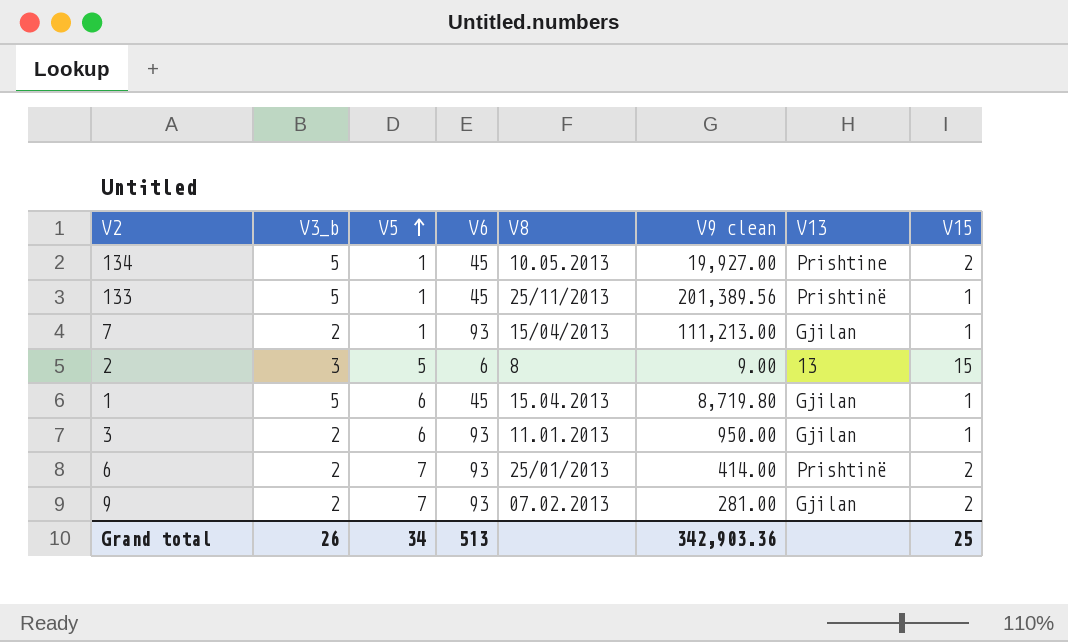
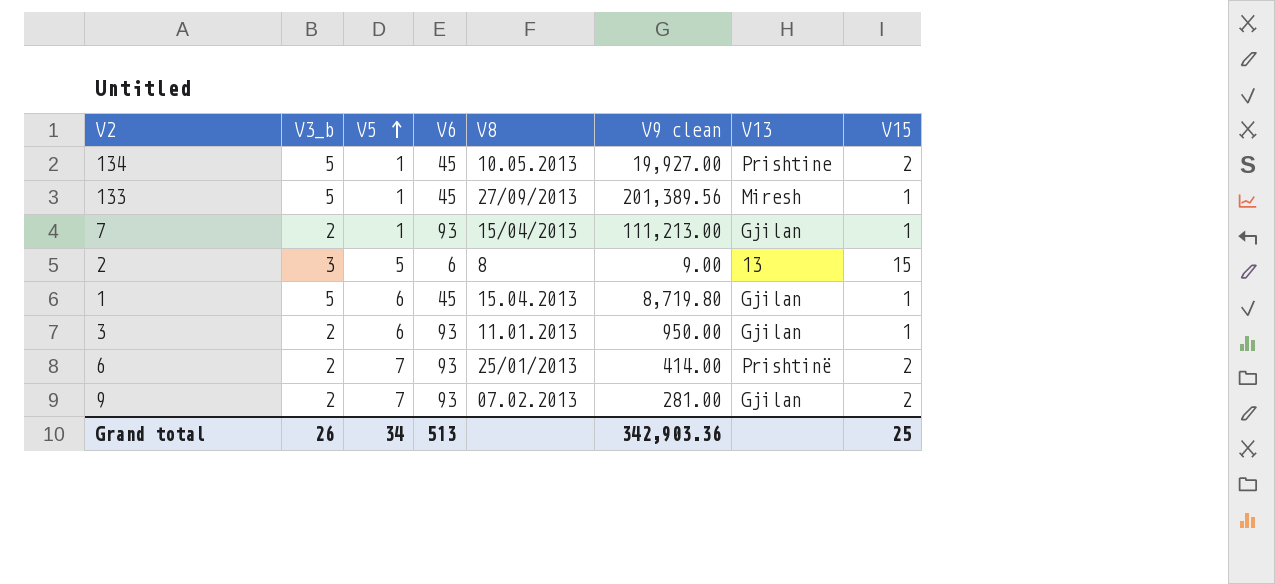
133 | V8: 25/11/2013 -> 27/09/2013
133 | V13: Prishtinë -> Miresh

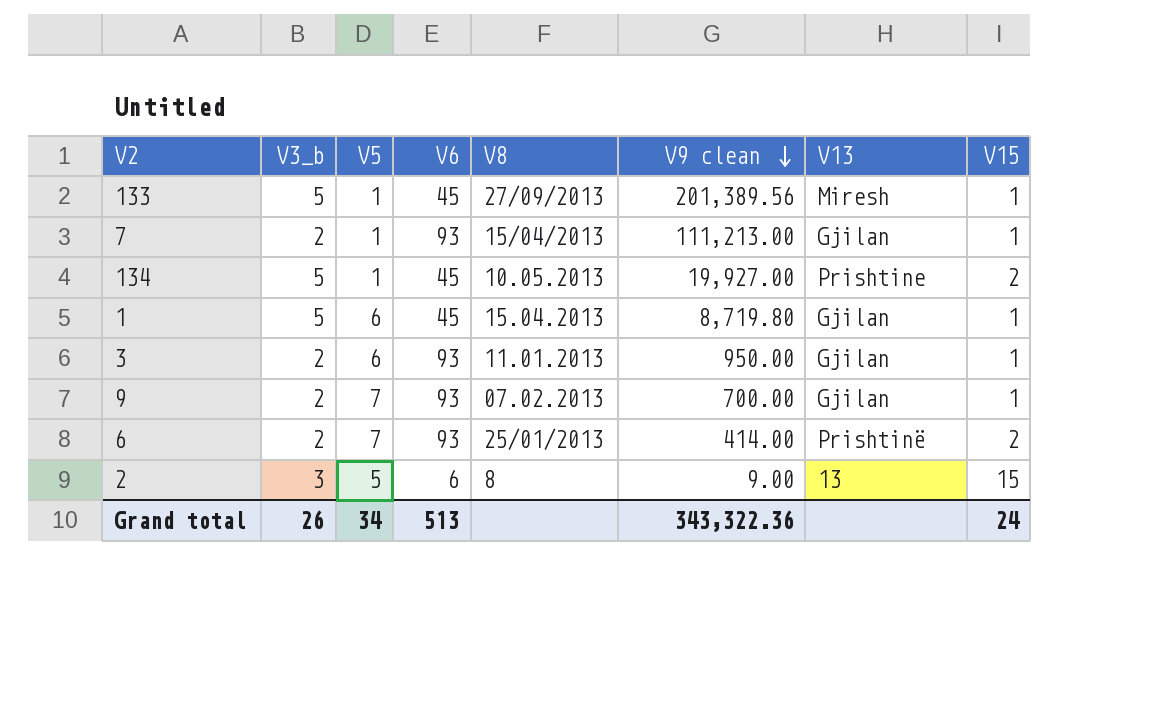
row order: V5 ascending -> V9 clean descending
9 | V9 clean: 281.00 -> 700.00
9 | V15: 2 -> 1
Grand total | V9 clean: 342,903.36 -> 343,322.36
Grand total | V15: 25 -> 24

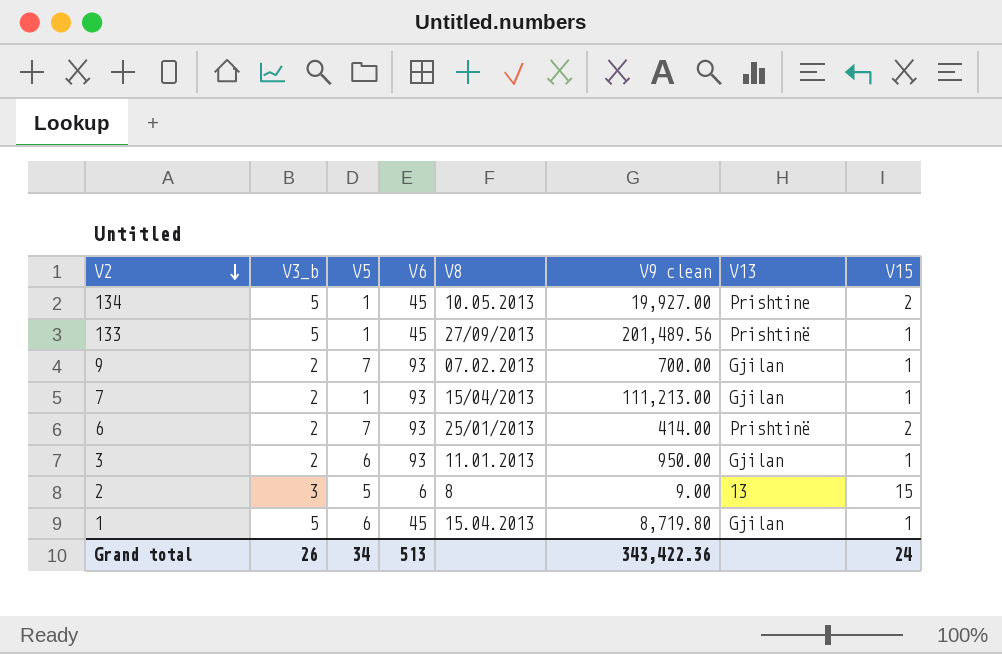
row order: V9 clean descending -> V2 descending
133 | V9 clean: 201,389.56 -> 201,489.56
133 | V13: Miresh -> Prishtinë
Grand total | V9 clean: 343,322.36 -> 343,422.36

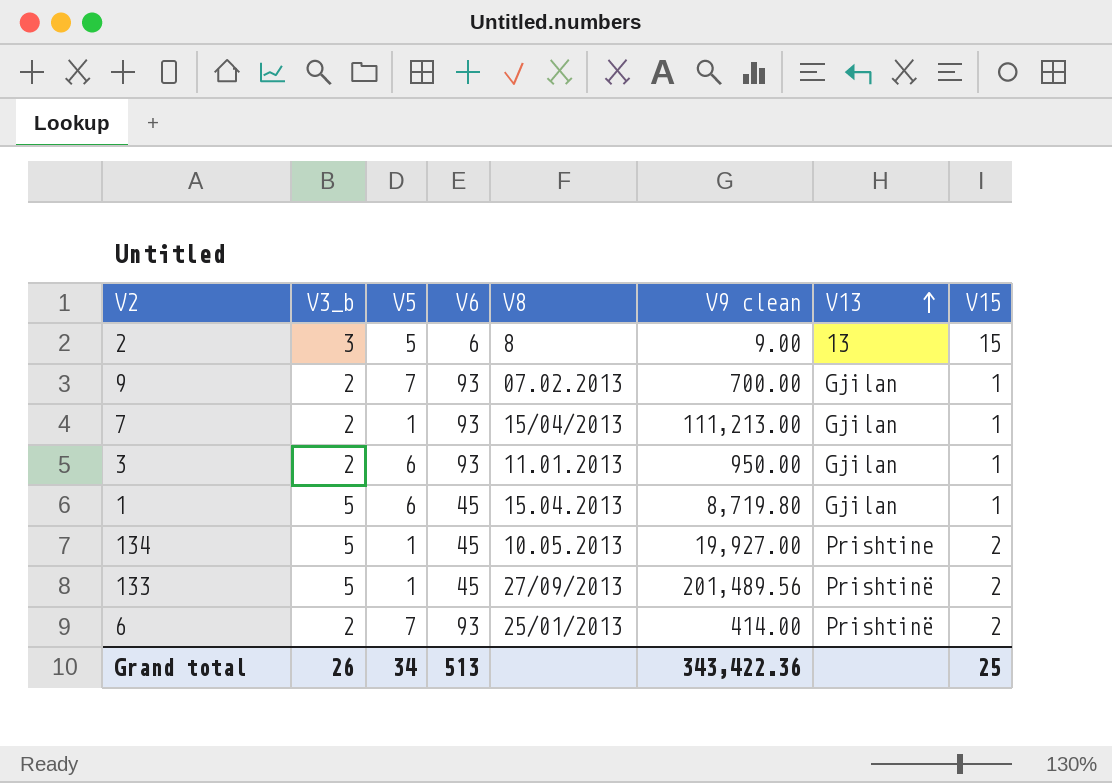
row order: V2 descending -> V13 ascending
133 | V15: 1 -> 2
Grand total | V15: 24 -> 25

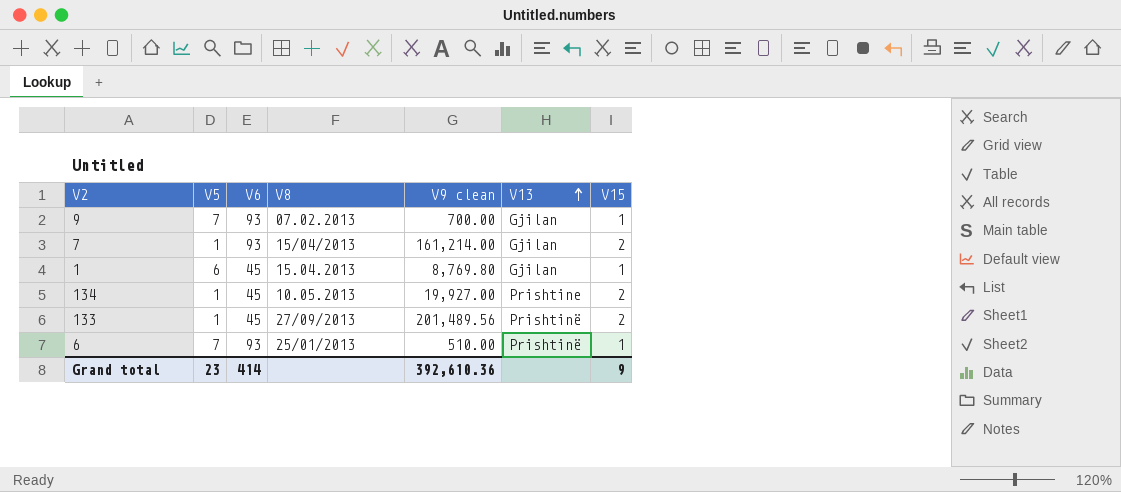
column V3_b | position: 2 -> none
row 2: 3 | 5 | 6 | 8 | 9.00 | 13 | 15 -> none
row 3: 2 | 6 | 93 | 11.01.2013 | 950.00 | Gjilan | 1 -> none
7 | V9 clean: 111,213.00 -> 161,214.00
7 | V15: 1 -> 2
1 | V9 clean: 8,719.80 -> 8,769.80
6 | V9 clean: 414.00 -> 510.00
6 | V15: 2 -> 1
Grand total | V5: 34 -> 23
Grand total | V6: 513 -> 414
Grand total | V9 clean: 343,422.36 -> 392,610.36
Grand total | V15: 25 -> 9

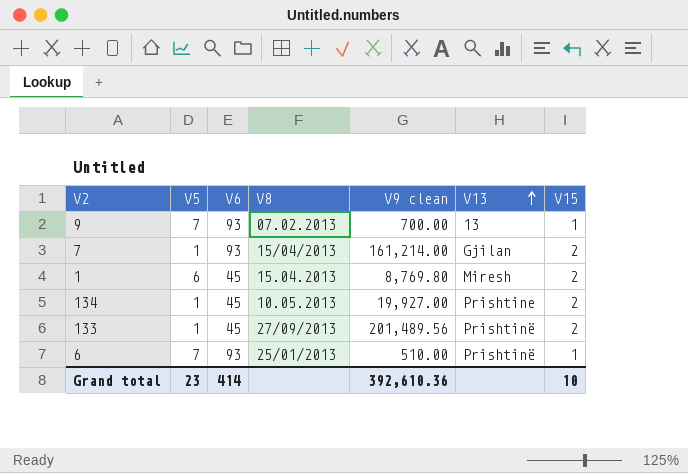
9 | V13: Gjilan -> 13
1 | V13: Gjilan -> Miresh
1 | V15: 1 -> 2
Grand total | V15: 9 -> 10

